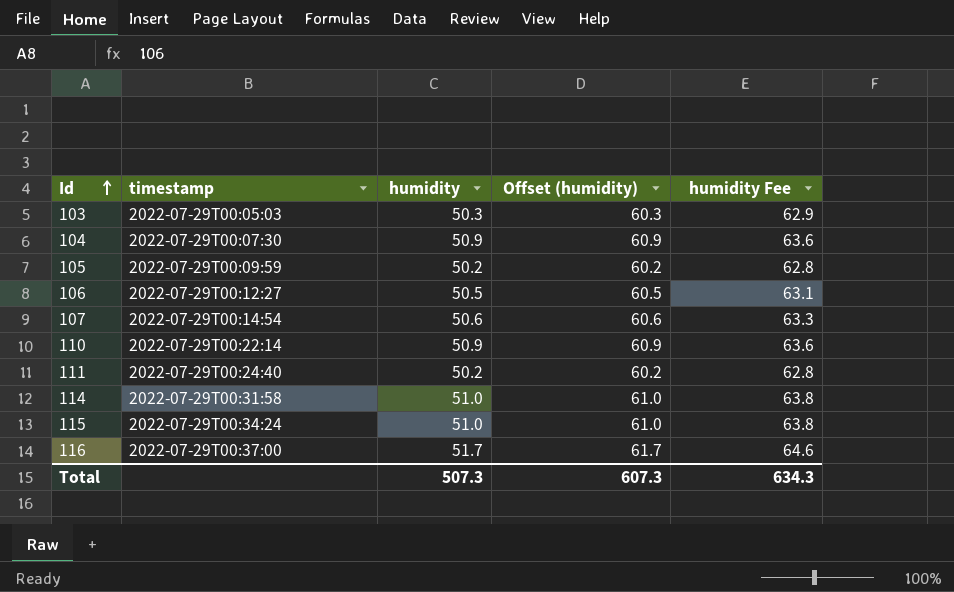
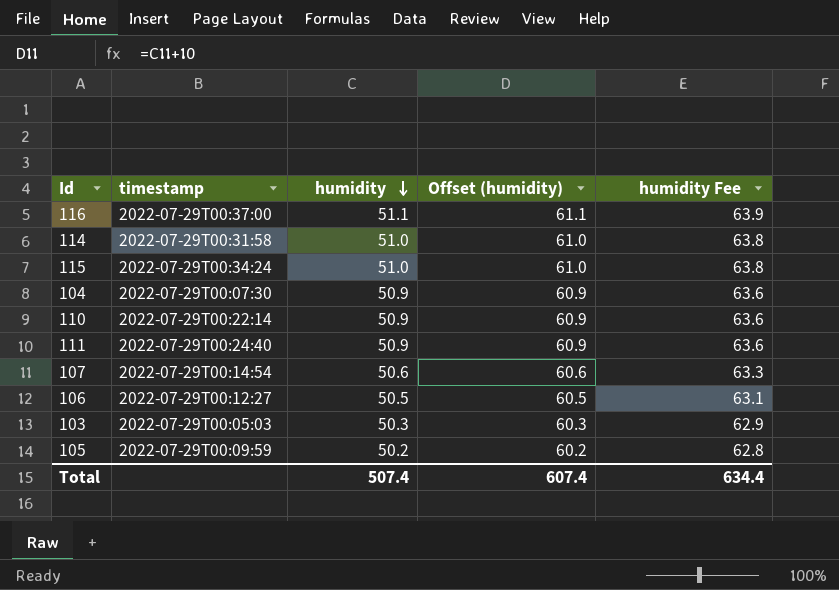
row order: Id ascending -> humidity descending
116 | humidity: 51.7 -> 51.1
116 | Offset (humidity): 61.7 -> 61.1
116 | humidity Fee: 64.6 -> 63.9
111 | humidity: 50.2 -> 50.9
111 | Offset (humidity): 60.2 -> 60.9
111 | humidity Fee: 62.8 -> 63.6
Total | humidity: 507.3 -> 507.4
Total | Offset (humidity): 607.3 -> 607.4
Total | humidity Fee: 634.3 -> 634.4

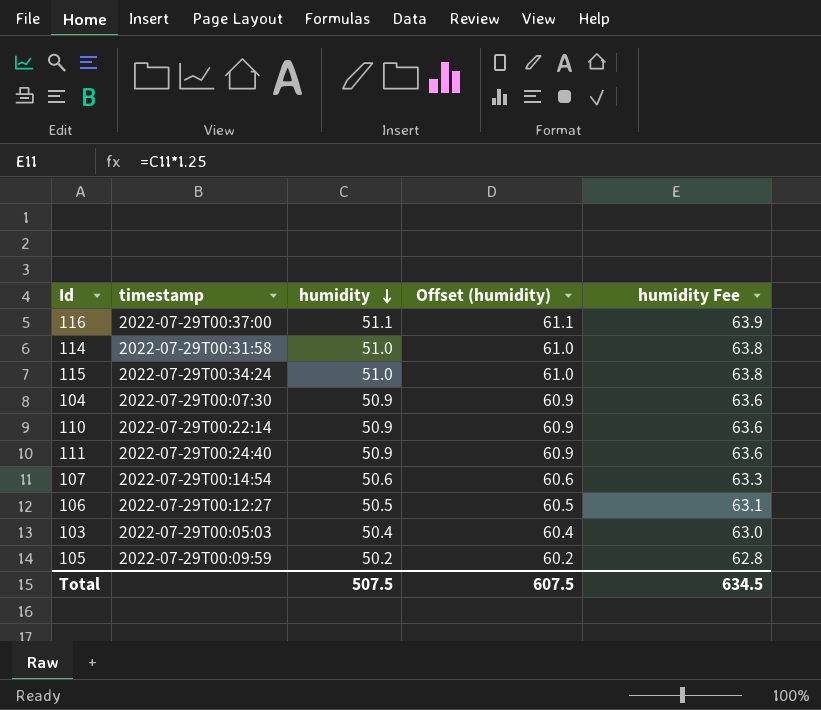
103 | humidity: 50.3 -> 50.4
103 | Offset (humidity): 60.3 -> 60.4
103 | humidity Fee: 62.9 -> 63.0
Total | humidity: 507.4 -> 507.5
Total | Offset (humidity): 607.4 -> 607.5
Total | humidity Fee: 634.4 -> 634.5

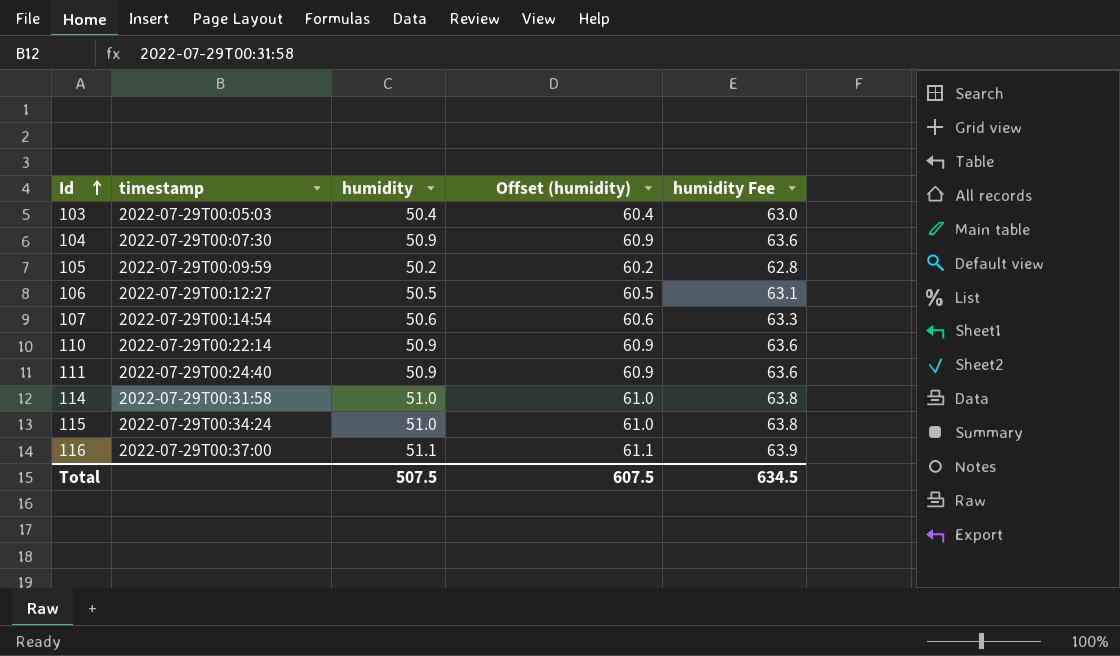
row order: humidity descending -> Id ascending

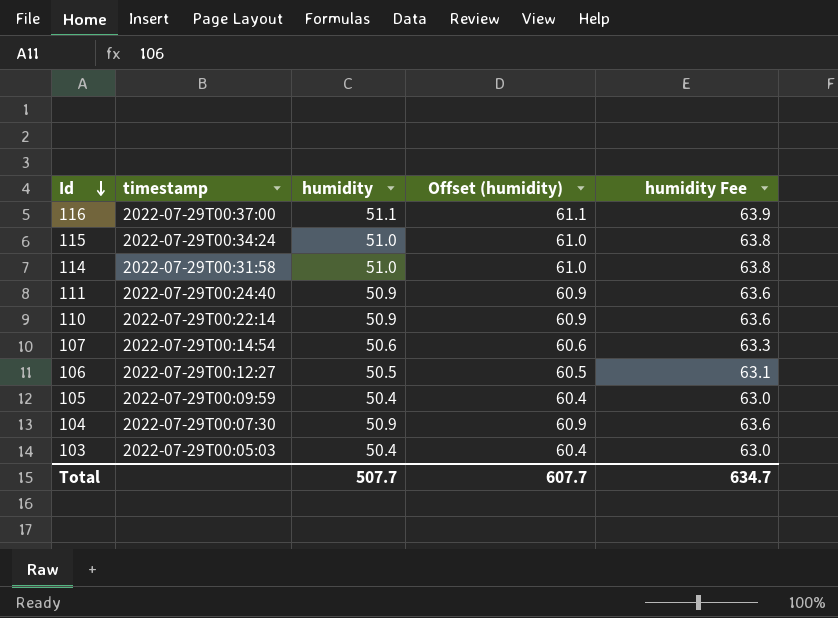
row order: Id ascending -> Id descending
105 | humidity: 50.2 -> 50.4
105 | Offset (humidity): 60.2 -> 60.4
105 | humidity Fee: 62.8 -> 63.0
Total | humidity: 507.5 -> 507.7
Total | Offset (humidity): 607.5 -> 607.7
Total | humidity Fee: 634.5 -> 634.7

